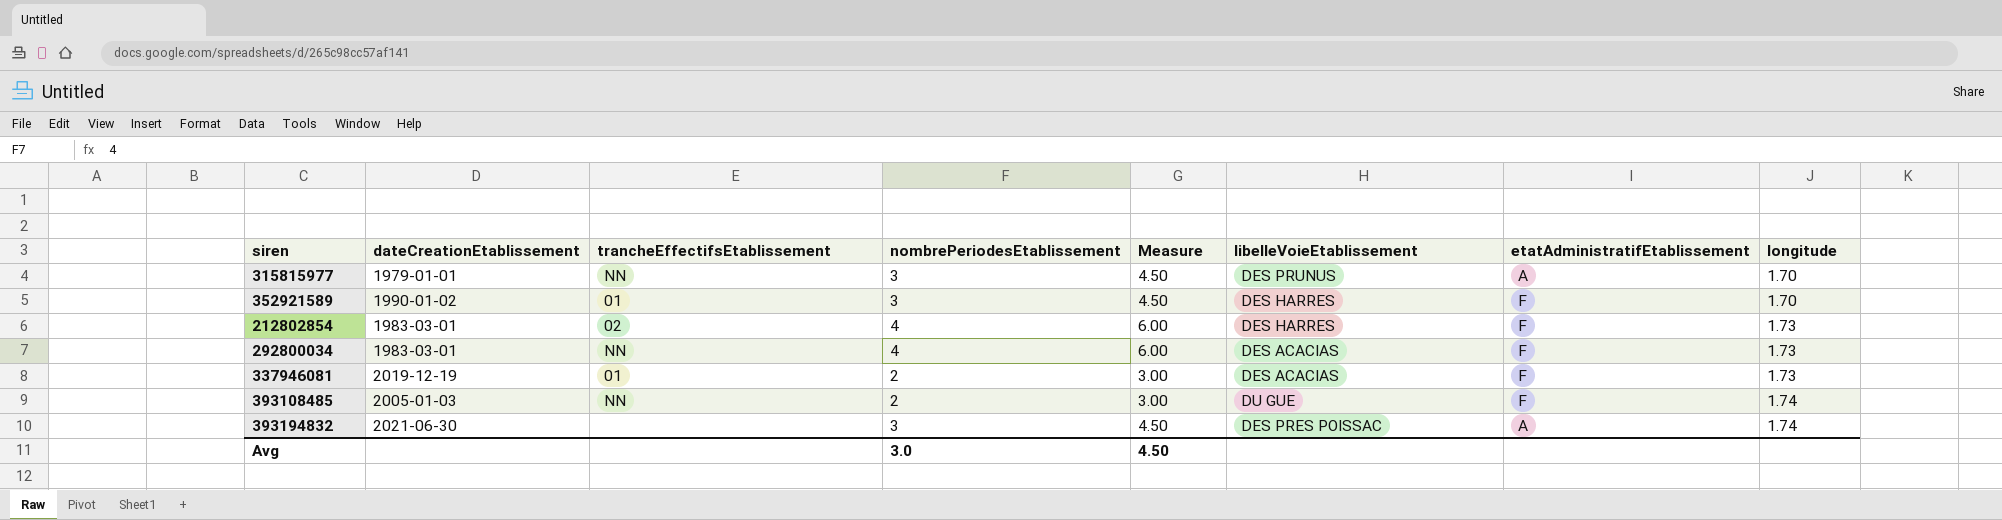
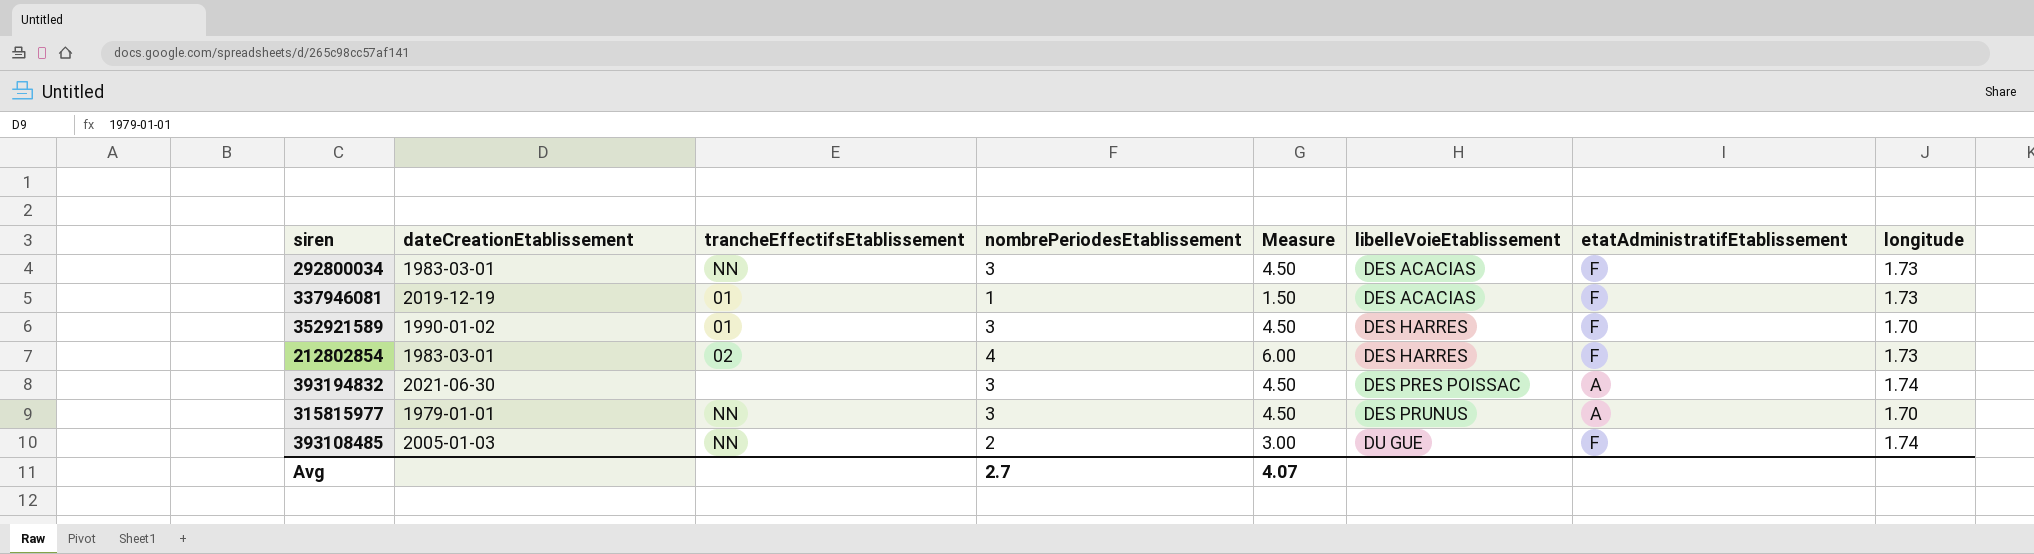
row order: longitude ascending -> libelleVoieEtablissement ascending
292800034 | nombrePeriodesEtablissement: 4 -> 3
292800034 | Measure: 6.00 -> 4.50
337946081 | nombrePeriodesEtablissement: 2 -> 1
337946081 | Measure: 3.00 -> 1.50
Avg | nombrePeriodesEtablissement: 3.0 -> 2.7
Avg | Measure: 4.50 -> 4.07

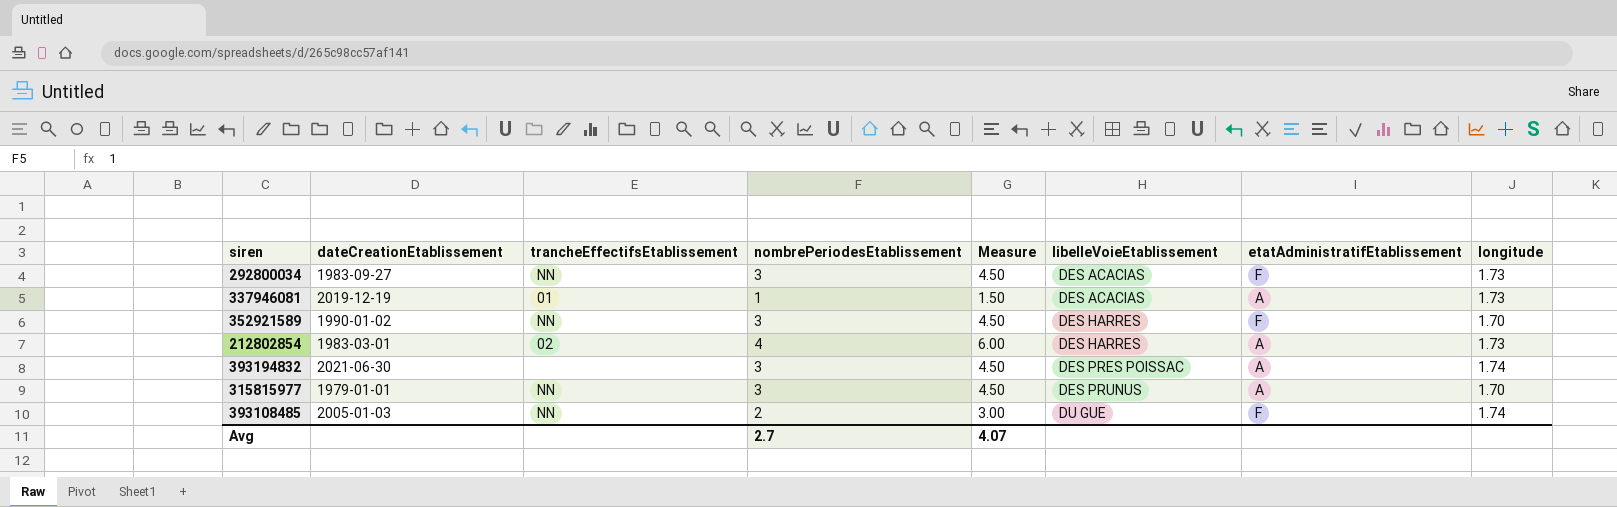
292800034 | dateCreationEtablissement: 1983-03-01 -> 1983-09-27
337946081 | etatAdministratifEtablissement: F -> A
352921589 | trancheEffectifsEtablissement: 01 -> NN
212802854 | etatAdministratifEtablissement: F -> A

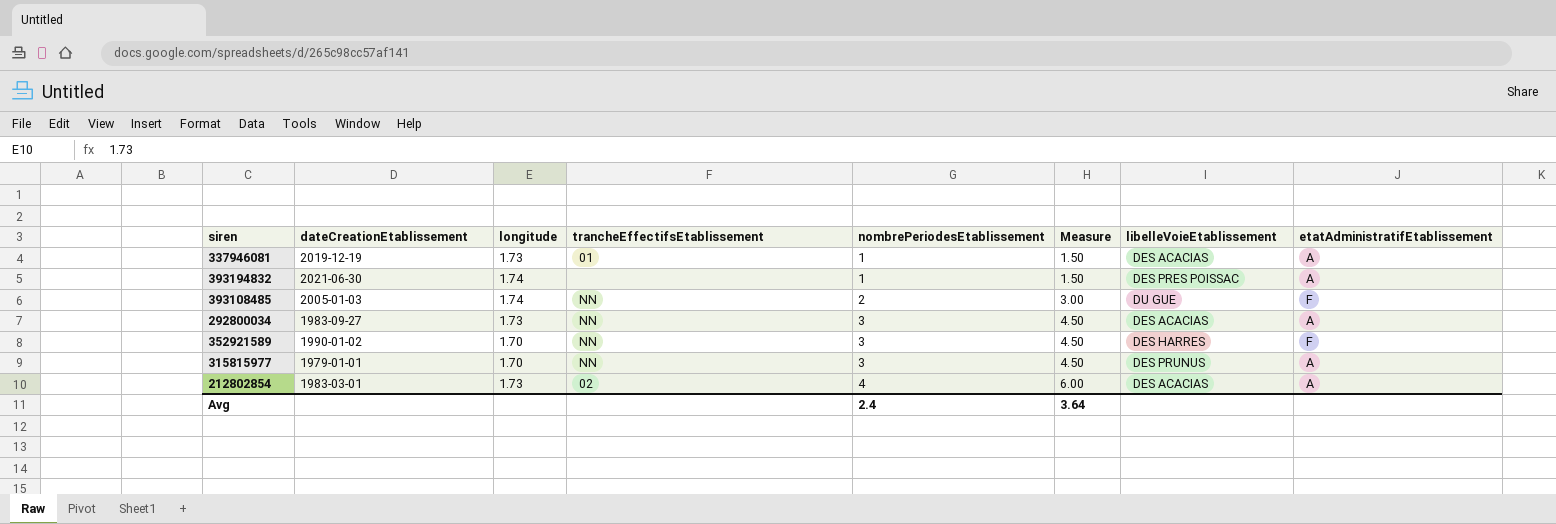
row order: libelleVoieEtablissement ascending -> nombrePeriodesEtablissement ascending
column longitude | position: 8 -> 3
393194832 | nombrePeriodesEtablissement: 3 -> 1
393194832 | Measure: 4.50 -> 1.50
292800034 | etatAdministratifEtablissement: F -> A
212802854 | libelleVoieEtablissement: DES HARRES -> DES ACACIAS
Avg | nombrePeriodesEtablissement: 2.7 -> 2.4
Avg | Measure: 4.07 -> 3.64

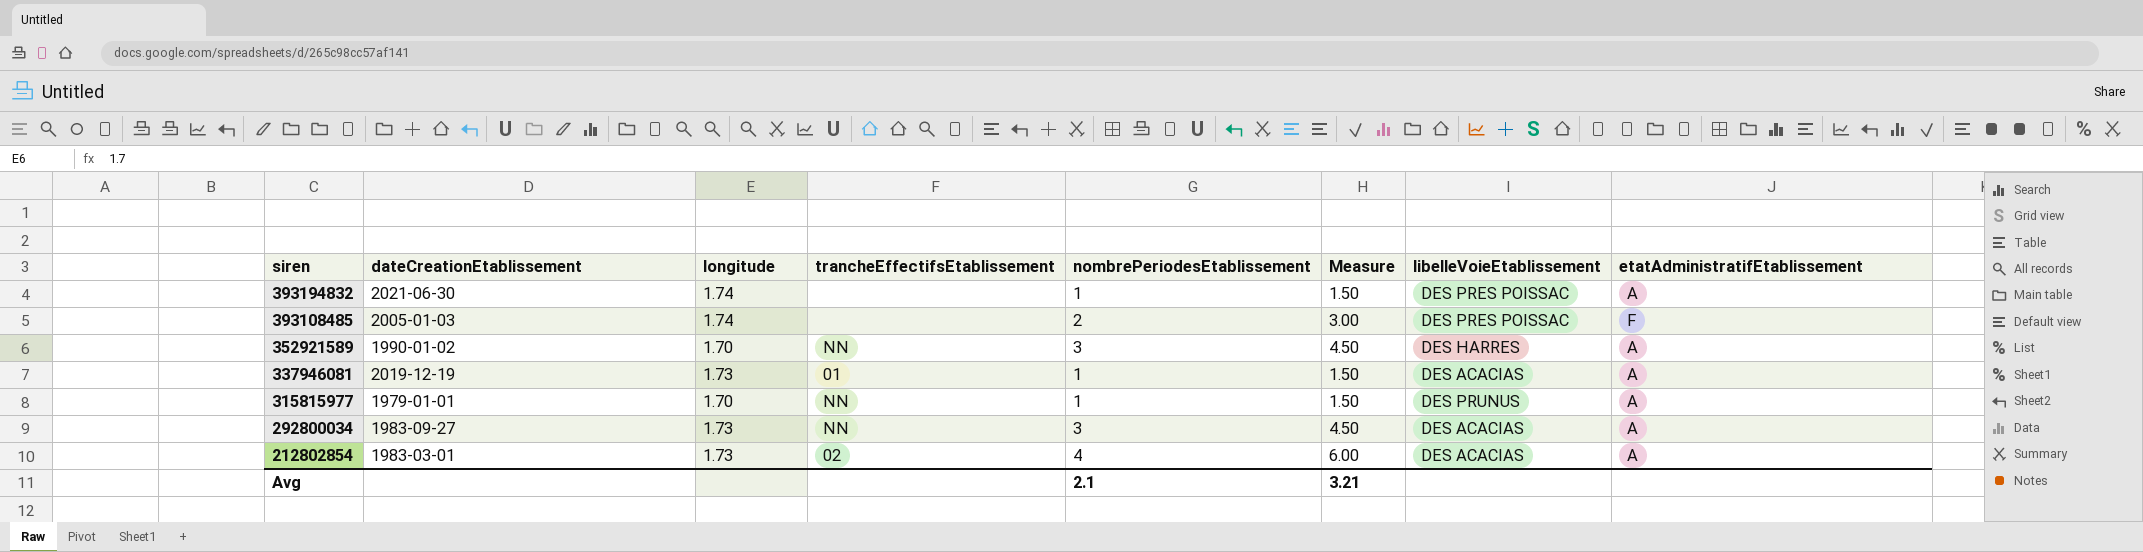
row order: nombrePeriodesEtablissement ascending -> siren descending
393108485 | trancheEffectifsEtablissement: NN -> none
393108485 | libelleVoieEtablissement: DU GUE -> DES PRES POISSAC
352921589 | etatAdministratifEtablissement: F -> A
315815977 | nombrePeriodesEtablissement: 3 -> 1
315815977 | Measure: 4.50 -> 1.50
Avg | nombrePeriodesEtablissement: 2.4 -> 2.1
Avg | Measure: 3.64 -> 3.21

